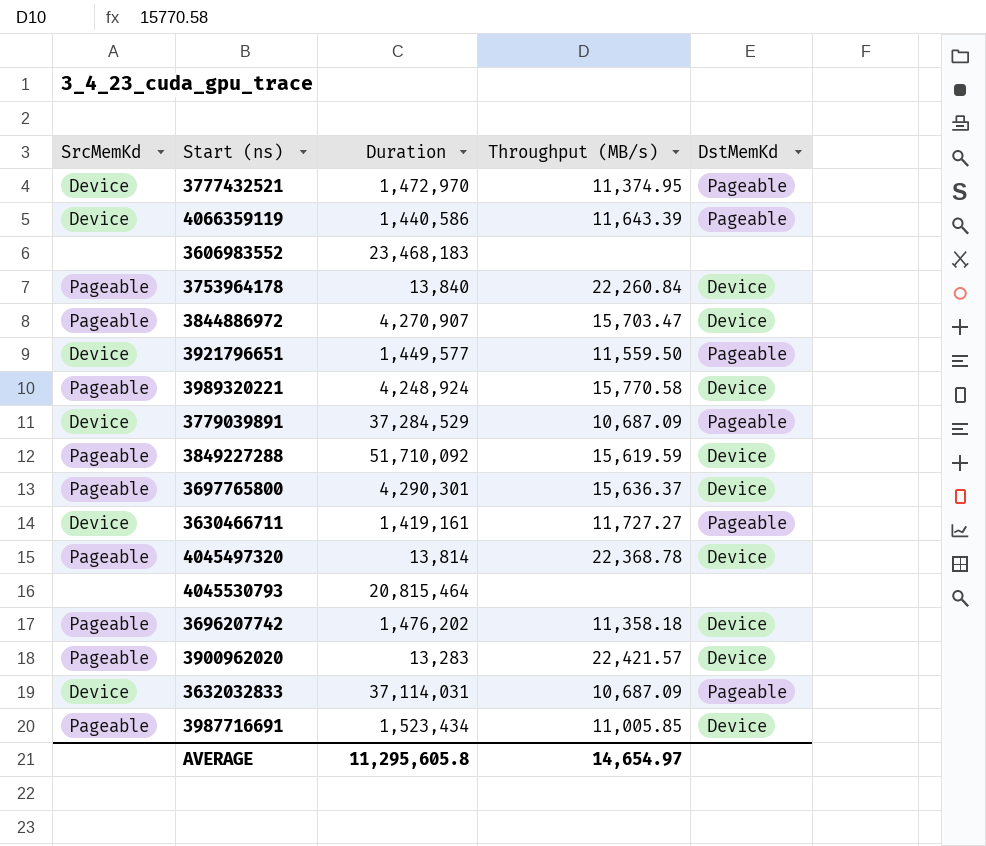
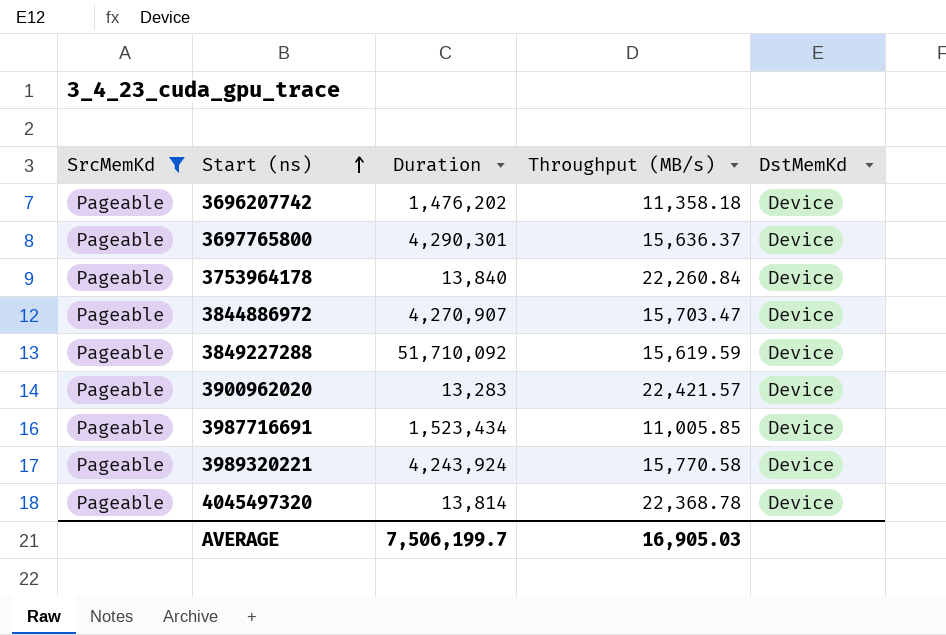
filter: none -> SrcMemKd = Pageable
row order: none -> Start (ns) ascending
3989320221 | Duration: 4,248,924 -> 4,243,924
AVERAGE | Duration: 11,295,605.8 -> 7,506,199.7
AVERAGE | Throughput (MB/s): 14,654.97 -> 16,905.03

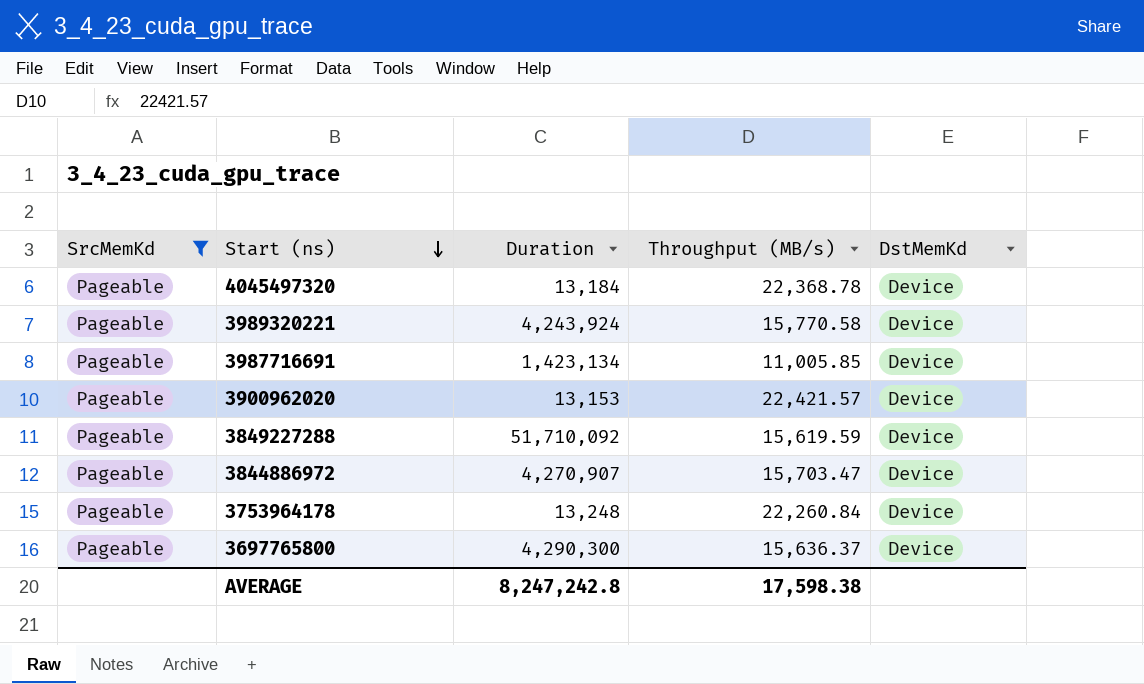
row order: Start (ns) ascending -> Start (ns) descending
row 3696207742: Pageable | 1,476,202 | 11,358.18 | Device -> none
4045497320 | Duration: 13,814 -> 13,184
3987716691 | Duration: 1,523,434 -> 1,423,134
3900962020 | Duration: 13,283 -> 13,153
3753964178 | Duration: 13,840 -> 13,248
3697765800 | Duration: 4,290,301 -> 4,290,300
AVERAGE | Duration: 7,506,199.7 -> 8,247,242.8
AVERAGE | Throughput (MB/s): 16,905.03 -> 17,598.38

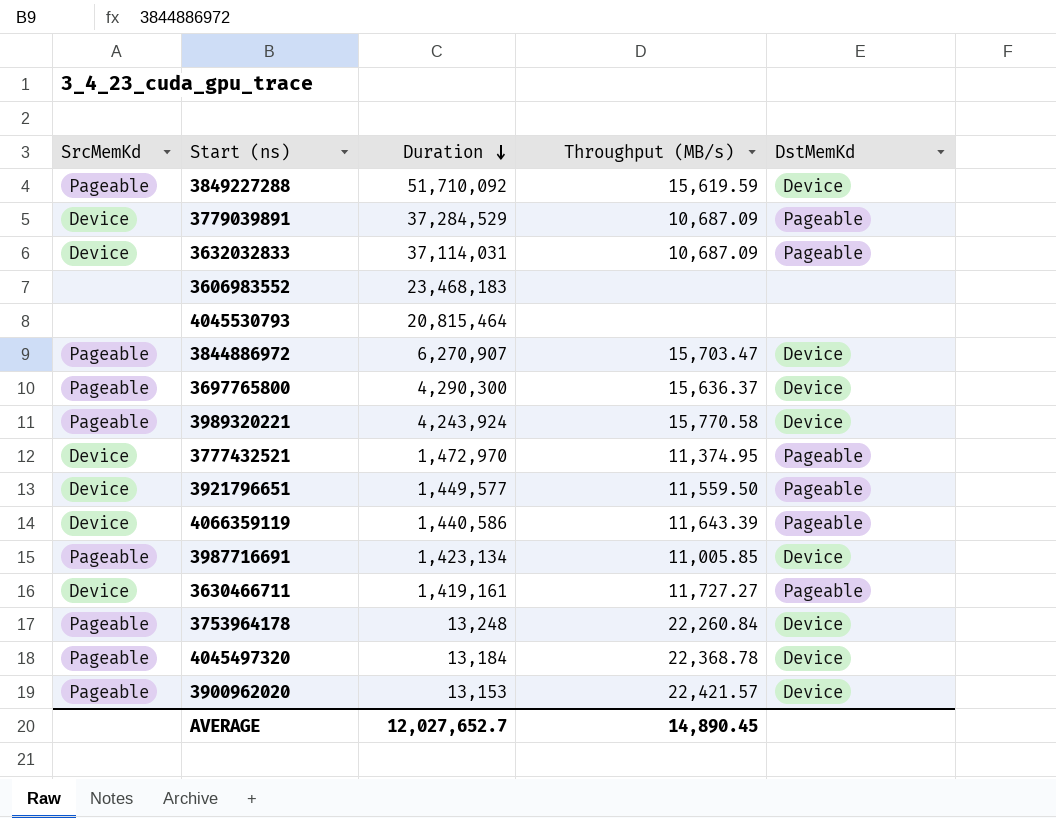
filter: SrcMemKd = Pageable -> none
row order: Start (ns) descending -> Duration descending
3844886972 | Duration: 4,270,907 -> 6,270,907
AVERAGE | Duration: 8,247,242.8 -> 12,027,652.7
AVERAGE | Throughput (MB/s): 17,598.38 -> 14,890.45

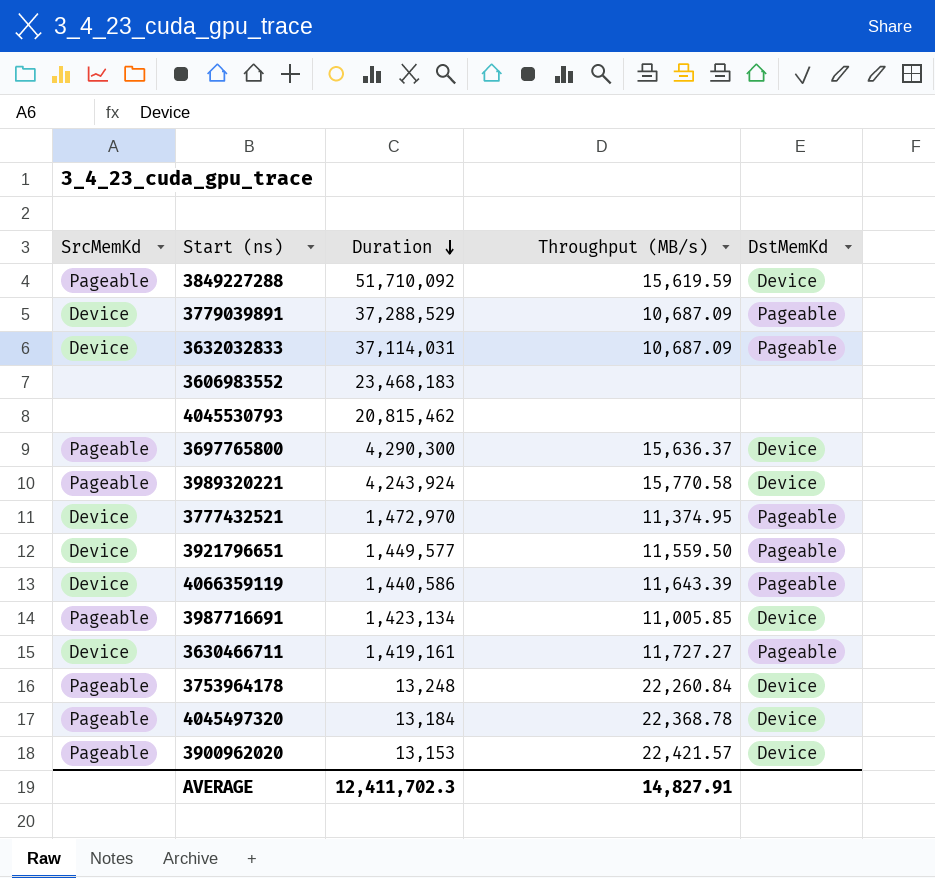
row 3844886972: Pageable | 6,270,907 | 15,703.47 | Device -> none
3779039891 | Duration: 37,284,529 -> 37,288,529
4045530793 | Duration: 20,815,464 -> 20,815,462
AVERAGE | Duration: 12,027,652.7 -> 12,411,702.3
AVERAGE | Throughput (MB/s): 14,890.45 -> 14,827.91

